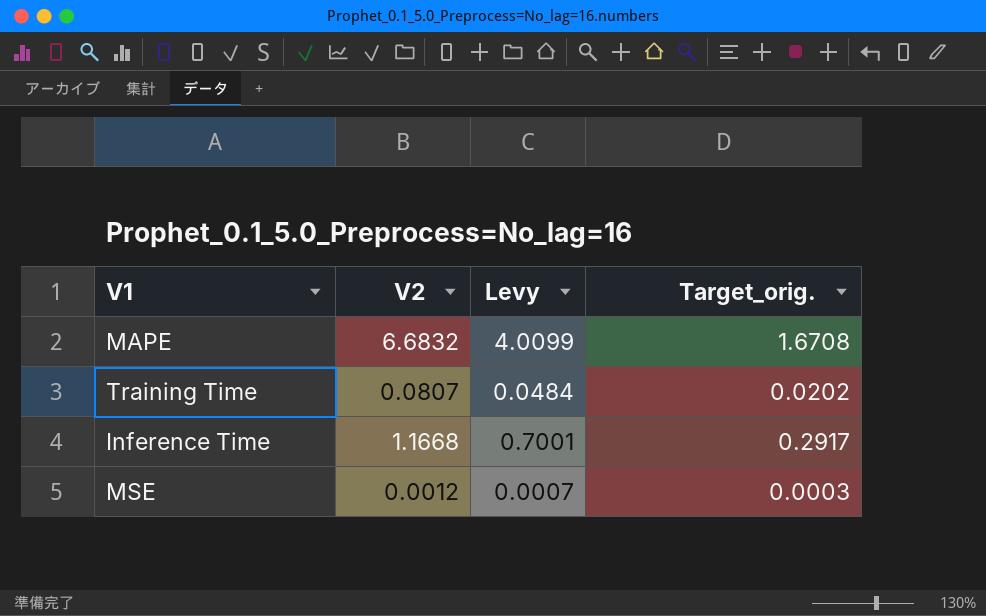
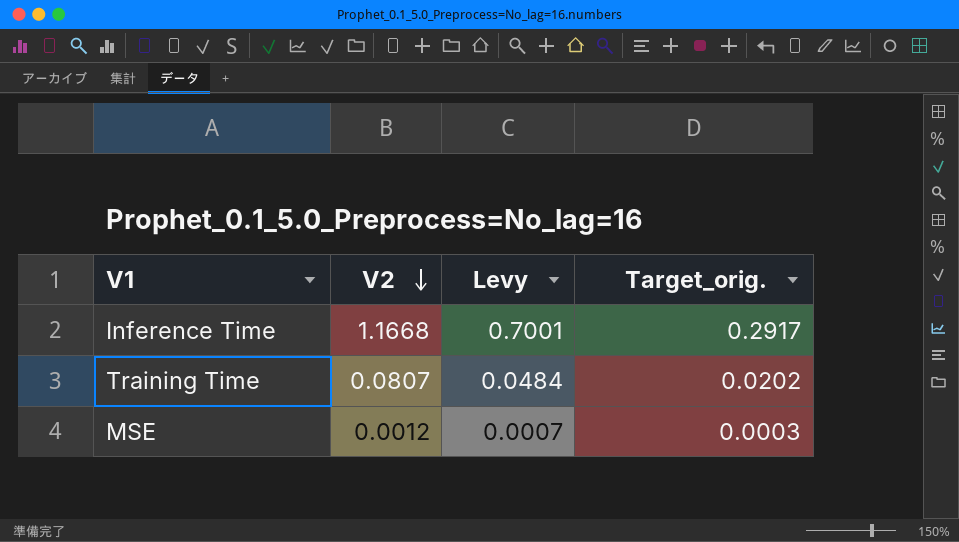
row order: none -> V2 descending
row MAPE: 6.6832 | 4.0099 | 1.6708 -> none

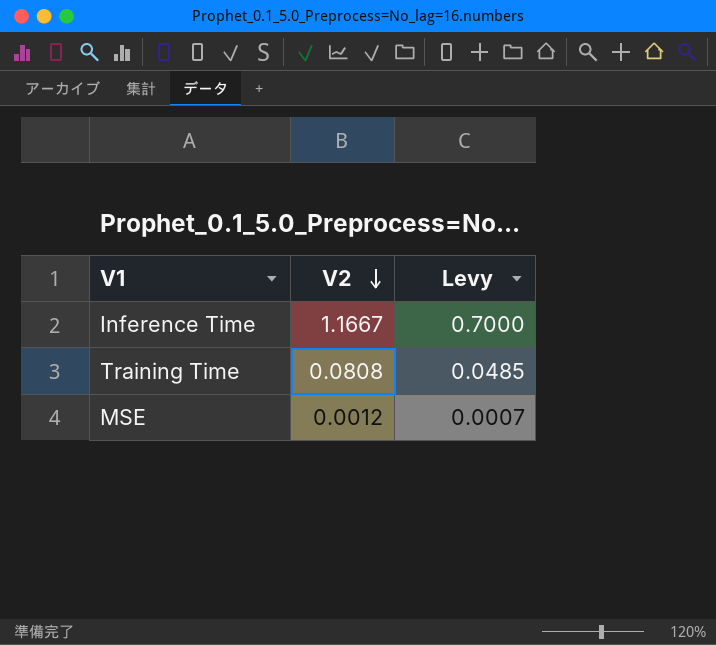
column Target_orig. | formula: [V2] * 0.25 -> none
Inference Time | V2: 1.1668 -> 1.1667
Inference Time | Levy: 0.7001 -> 0.7000
Training Time | V2: 0.0807 -> 0.0808
Training Time | Levy: 0.0484 -> 0.0485

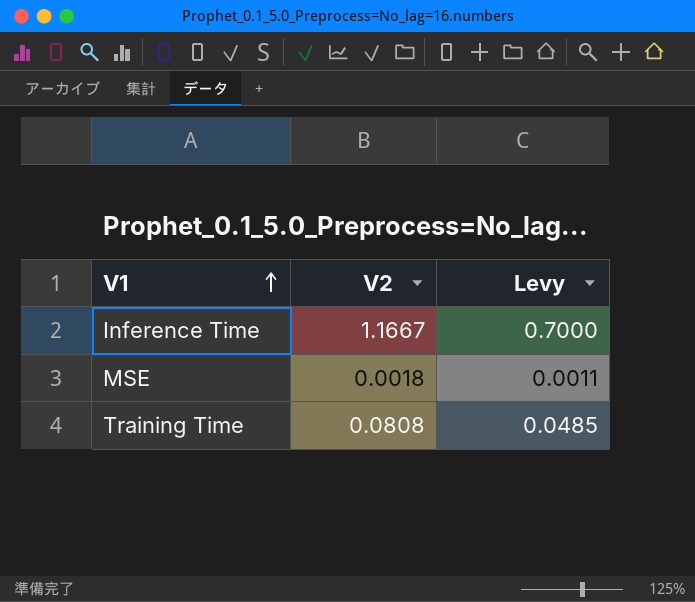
row order: V2 descending -> V1 ascending
MSE | V2: 0.0012 -> 0.0018
MSE | Levy: 0.0007 -> 0.0011

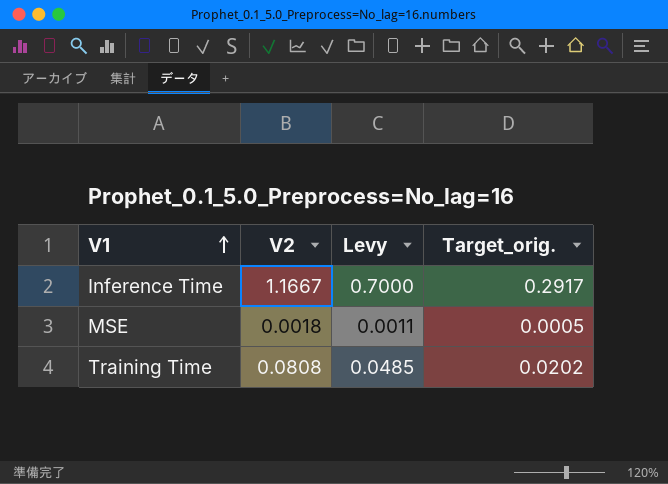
column Target_orig. | formula: none -> [V2] * 0.25

